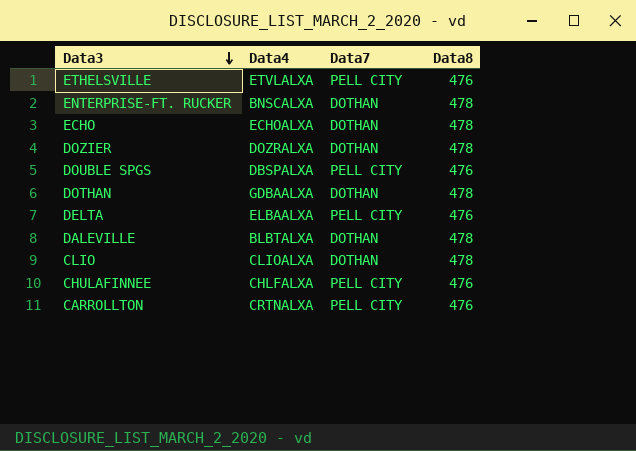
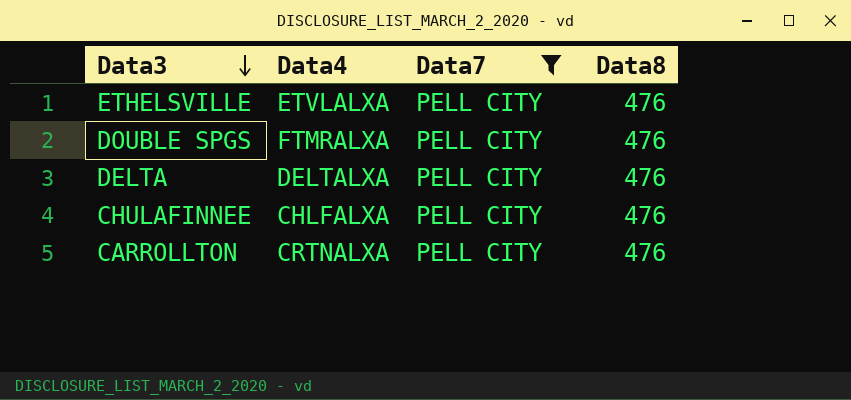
filter: none -> Data7 = PELL CITY
DOUBLE SPGS | Data4: DBSPALXA -> FTMRALXA
DELTA | Data4: ELBAALXA -> DELTALXA

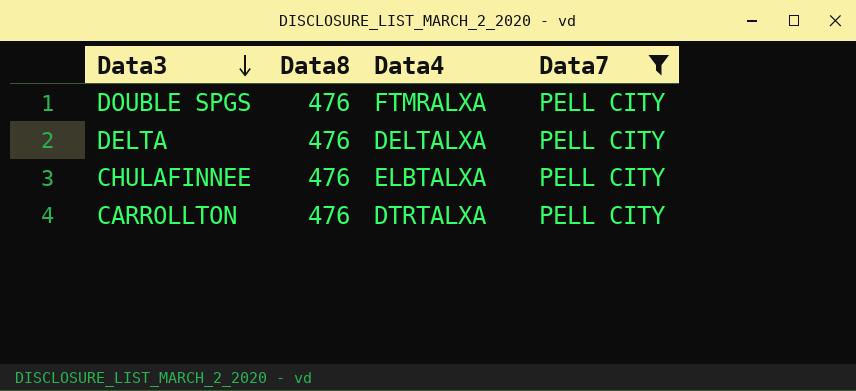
column Data8 | position: 4 -> 2
row ETHELSVILLE: ETVLALXA | PELL CITY | 476 -> none
CHULAFINNEE | Data4: CHLFALXA -> ELBTALXA
CARROLLTON | Data4: CRTNALXA -> DTRTALXA

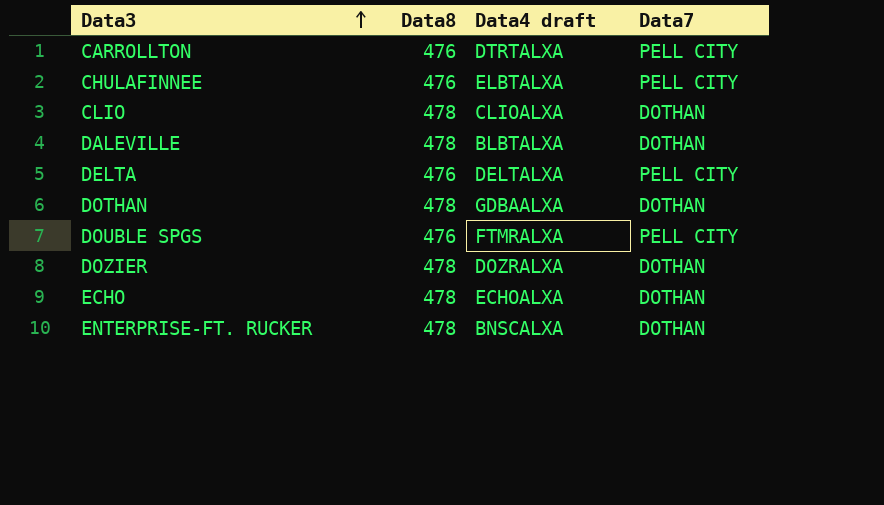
filter: Data7 = PELL CITY -> none
row order: Data3 descending -> Data3 ascending
column name: Data4 -> Data4 draft

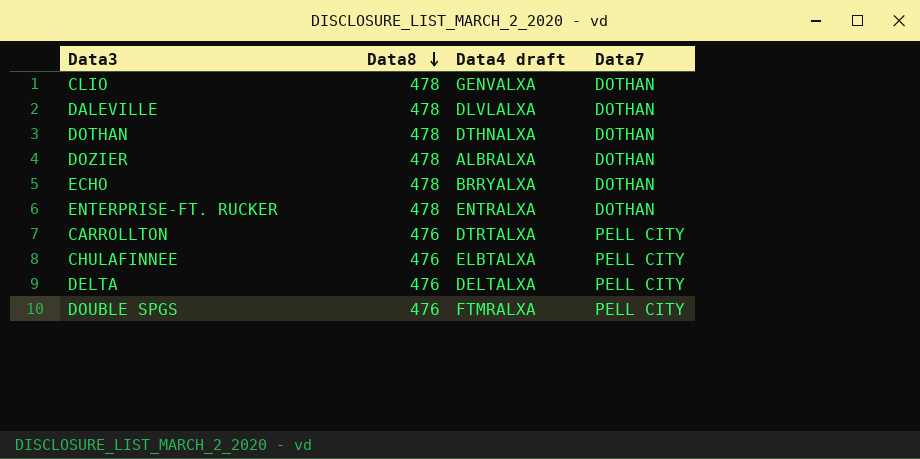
row order: Data3 ascending -> Data8 descending
CLIO | Data4 draft: CLIOALXA -> GENVALXA
DALEVILLE | Data4 draft: BLBTALXA -> DLVLALXA
DOTHAN | Data4 draft: GDBAALXA -> DTHNALXA
DOZIER | Data4 draft: DOZRALXA -> ALBRALXA
ECHO | Data4 draft: ECHOALXA -> BRRYALXA
ENTERPRISE-FT. RUCKER | Data4 draft: BNSCALXA -> ENTRALXA

